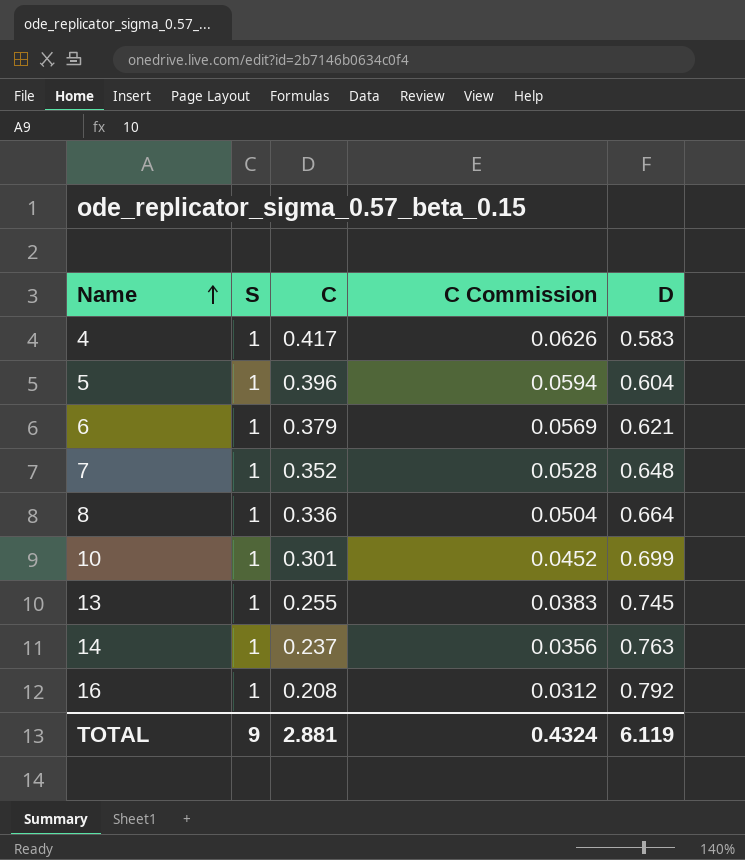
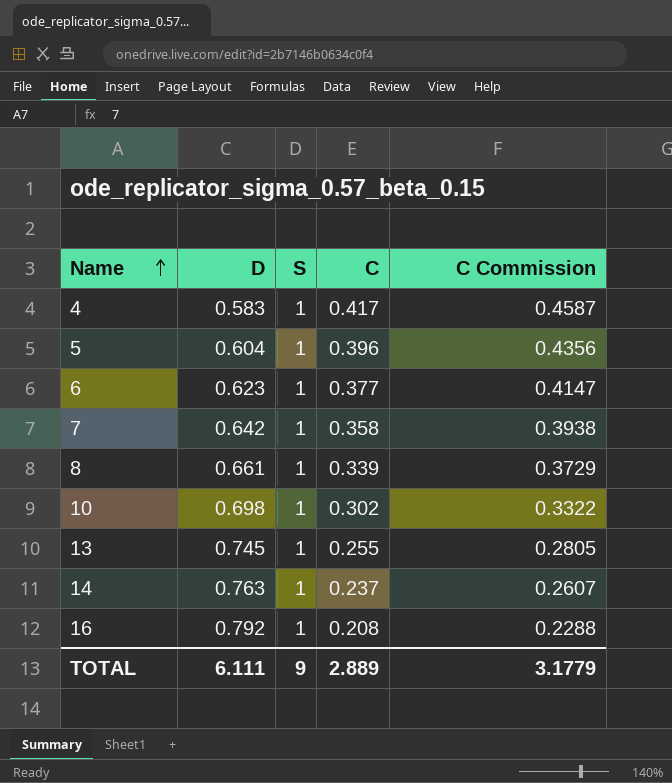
column D | position: 5 -> 2
column C Commission | formula: [C] * 0.15 -> [C] * 1.1
6 | D: 0.621 -> 0.623
6 | C: 0.379 -> 0.377
7 | D: 0.648 -> 0.642
7 | C: 0.352 -> 0.358
8 | D: 0.664 -> 0.661
8 | C: 0.336 -> 0.339
10 | D: 0.699 -> 0.698
10 | C: 0.301 -> 0.302
TOTAL | D: 6.119 -> 6.111
TOTAL | C: 2.881 -> 2.889
TOTAL | C Commission: 0.4324 -> 3.1779

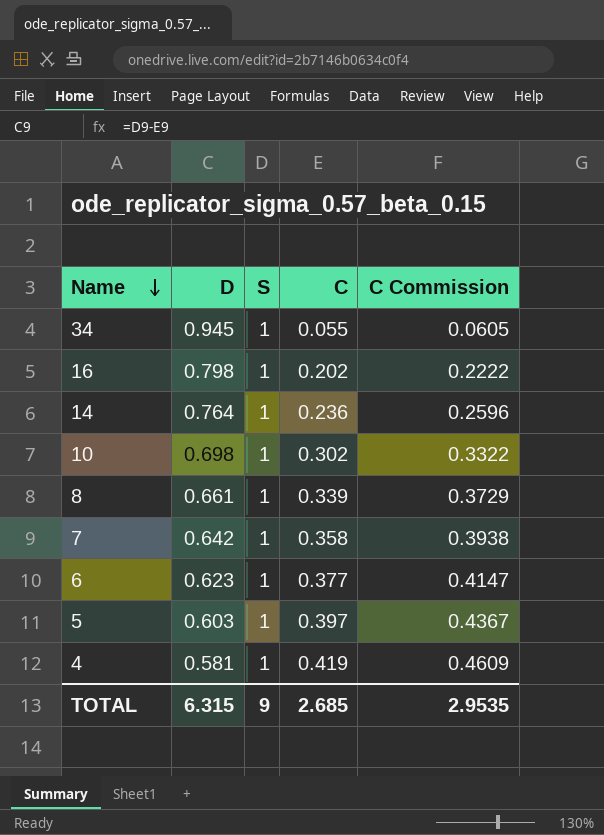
row order: Name ascending -> Name descending
row 13: 0.745 | 1 | 0.255 | 0.2805 -> none
row 34: none -> 0.945 | 1 | 0.055 | 0.0605
16 | D: 0.792 -> 0.798
16 | C: 0.208 -> 0.202
16 | C Commission: 0.2288 -> 0.2222
14 | D: 0.763 -> 0.764
14 | C: 0.237 -> 0.236
14 | C Commission: 0.2607 -> 0.2596
5 | D: 0.604 -> 0.603
5 | C: 0.396 -> 0.397
5 | C Commission: 0.4356 -> 0.4367
4 | D: 0.583 -> 0.581
4 | C: 0.417 -> 0.419
4 | C Commission: 0.4587 -> 0.4609
TOTAL | D: 6.111 -> 6.315
TOTAL | C: 2.889 -> 2.685
TOTAL | C Commission: 3.1779 -> 2.9535

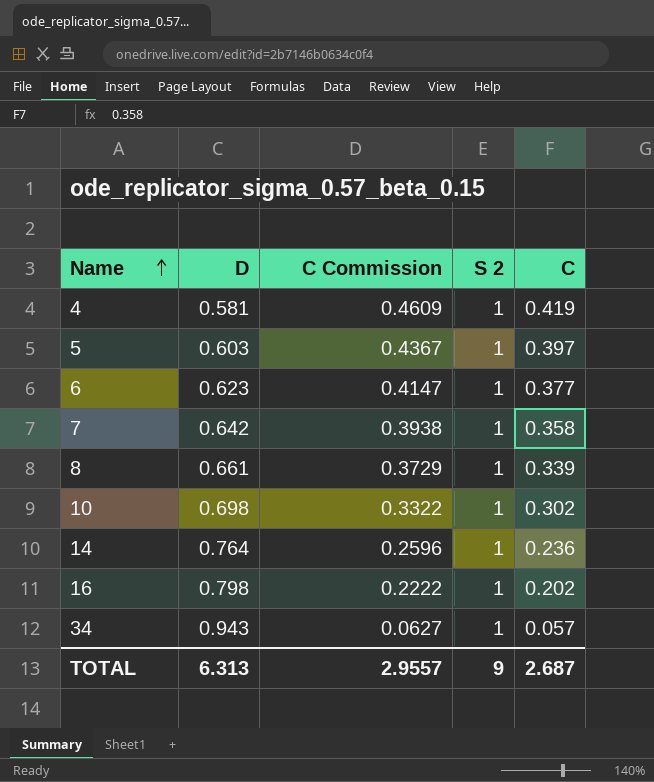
row order: Name descending -> Name ascending
column C Commission | position: 5 -> 3
column name: S -> S 2
34 | D: 0.945 -> 0.943
34 | C Commission: 0.0605 -> 0.0627
34 | C: 0.055 -> 0.057
TOTAL | D: 6.315 -> 6.313
TOTAL | C Commission: 2.9535 -> 2.9557
TOTAL | C: 2.685 -> 2.687

